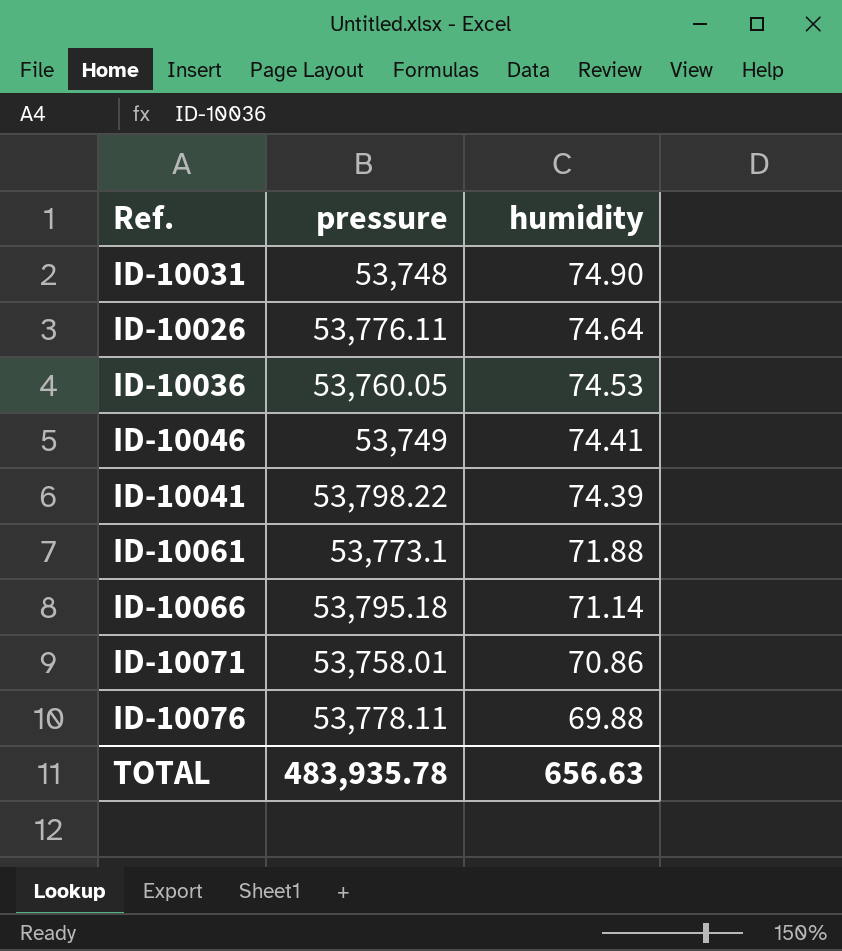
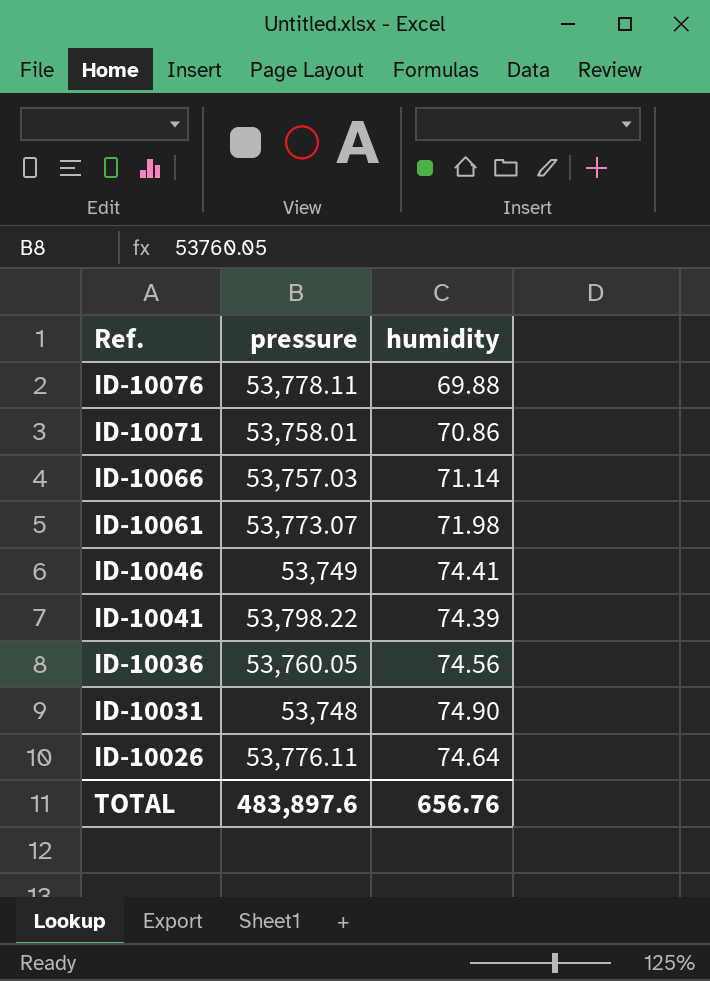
row order: humidity descending -> Ref. descending
ID-10066 | pressure: 53,795.18 -> 53,757.03
ID-10061 | pressure: 53,773.1 -> 53,773.07
ID-10061 | humidity: 71.88 -> 71.98
ID-10036 | humidity: 74.53 -> 74.56
TOTAL | pressure: 483,935.78 -> 483,897.6
TOTAL | humidity: 656.63 -> 656.76

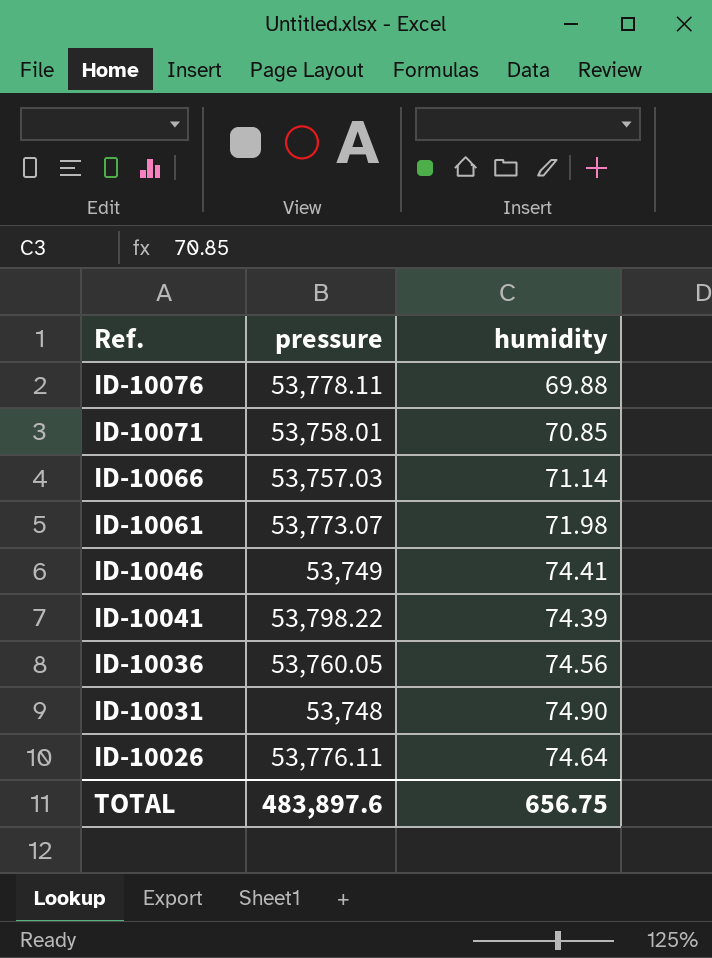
ID-10071 | humidity: 70.86 -> 70.85
TOTAL | humidity: 656.76 -> 656.75

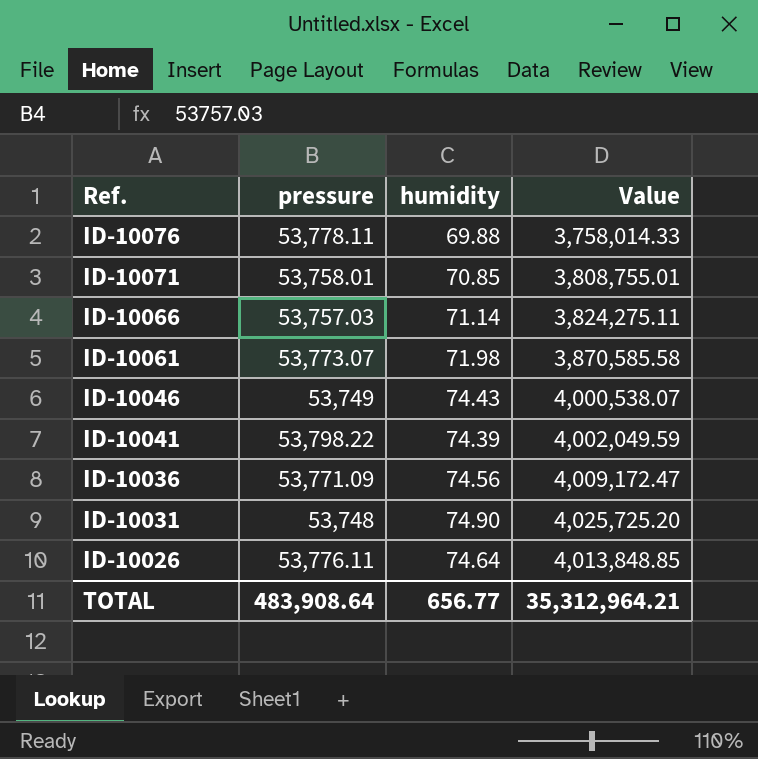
column Value | formula: none -> [pressure] * [humidity]
ID-10046 | humidity: 74.41 -> 74.43
ID-10036 | pressure: 53,760.05 -> 53,771.09
TOTAL | pressure: 483,897.6 -> 483,908.64
TOTAL | humidity: 656.75 -> 656.77

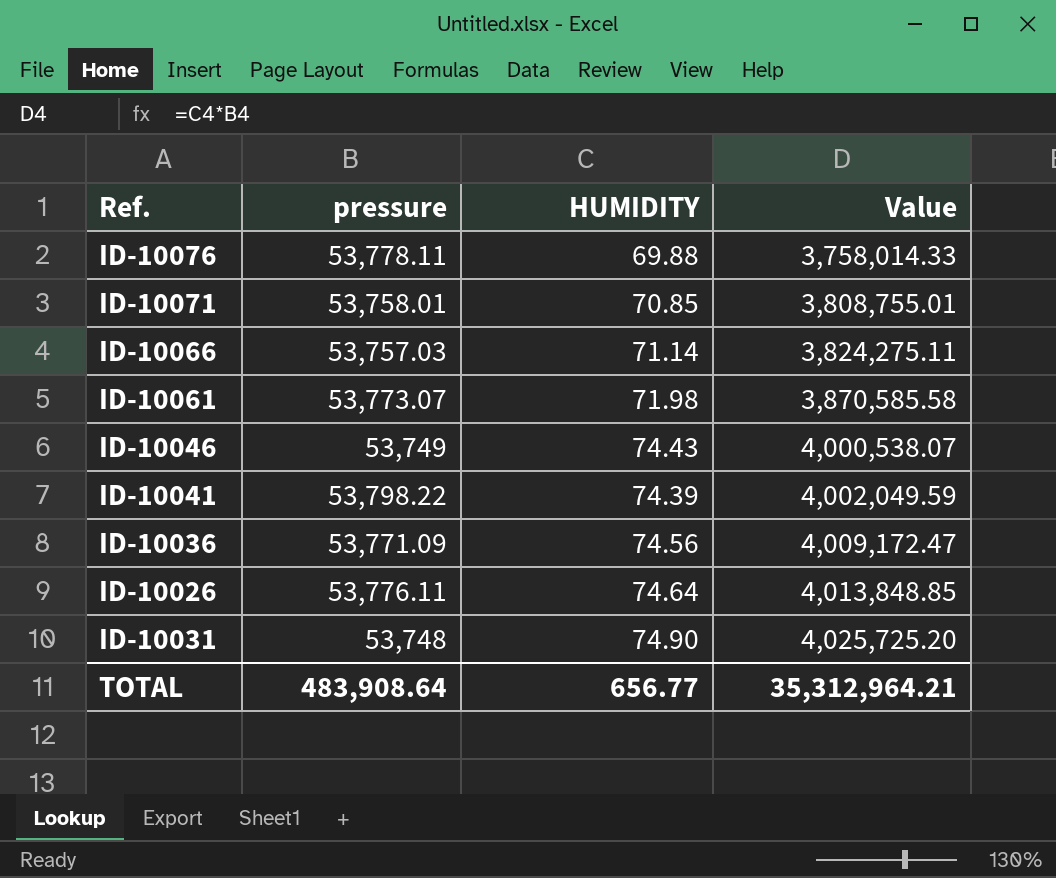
row order: Ref. descending -> Value ascending
column name: humidity -> HUMIDITY

